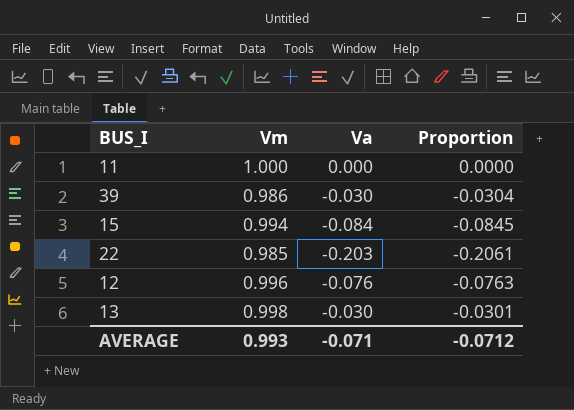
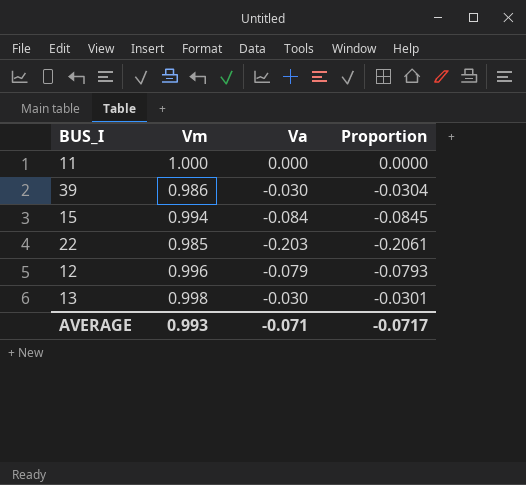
12 | Va: -0.076 -> -0.079
12 | Proportion: -0.0763 -> -0.0793
AVERAGE | Proportion: -0.0712 -> -0.0717

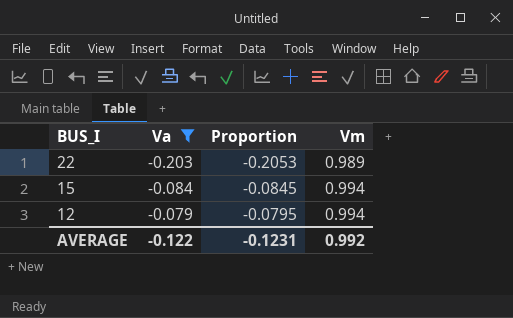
filter: none -> Va <= -0.079
row order: none -> BUS_I descending
column Vm | position: 2 -> 4
22 | Proportion: -0.2061 -> -0.2053
22 | Vm: 0.985 -> 0.989
12 | Proportion: -0.0793 -> -0.0795
12 | Vm: 0.996 -> 0.994
AVERAGE | Va: -0.071 -> -0.122
AVERAGE | Proportion: -0.0717 -> -0.1231
AVERAGE | Vm: 0.993 -> 0.992

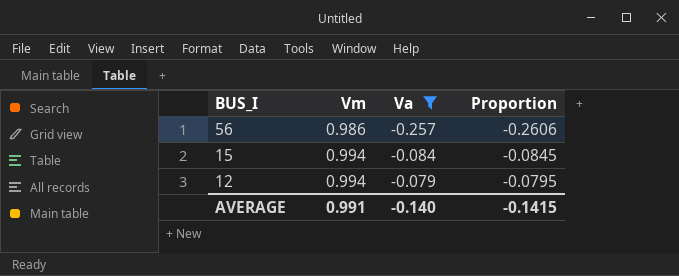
column Vm | position: 4 -> 2
row 22: -0.203 | -0.2053 | 0.989 -> none
row 56: none -> 0.986 | -0.257 | -0.2606
AVERAGE | Vm: 0.992 -> 0.991
AVERAGE | Va: -0.122 -> -0.140
AVERAGE | Proportion: -0.1231 -> -0.1415

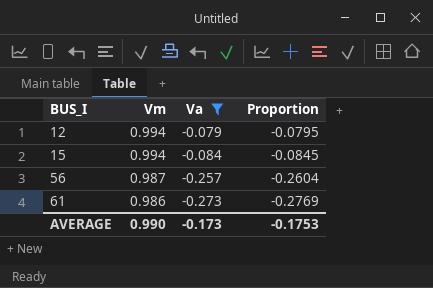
row order: BUS_I descending -> BUS_I ascending
56 | Vm: 0.986 -> 0.987
56 | Proportion: -0.2606 -> -0.2604
row 61: none -> 0.986 | -0.273 | -0.2769
AVERAGE | Vm: 0.991 -> 0.990
AVERAGE | Va: -0.140 -> -0.173
AVERAGE | Proportion: -0.1415 -> -0.1753

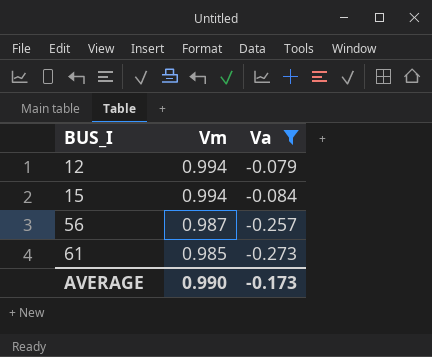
column Proportion | formula: [Va] / [Vm] -> none
61 | Vm: 0.986 -> 0.985

